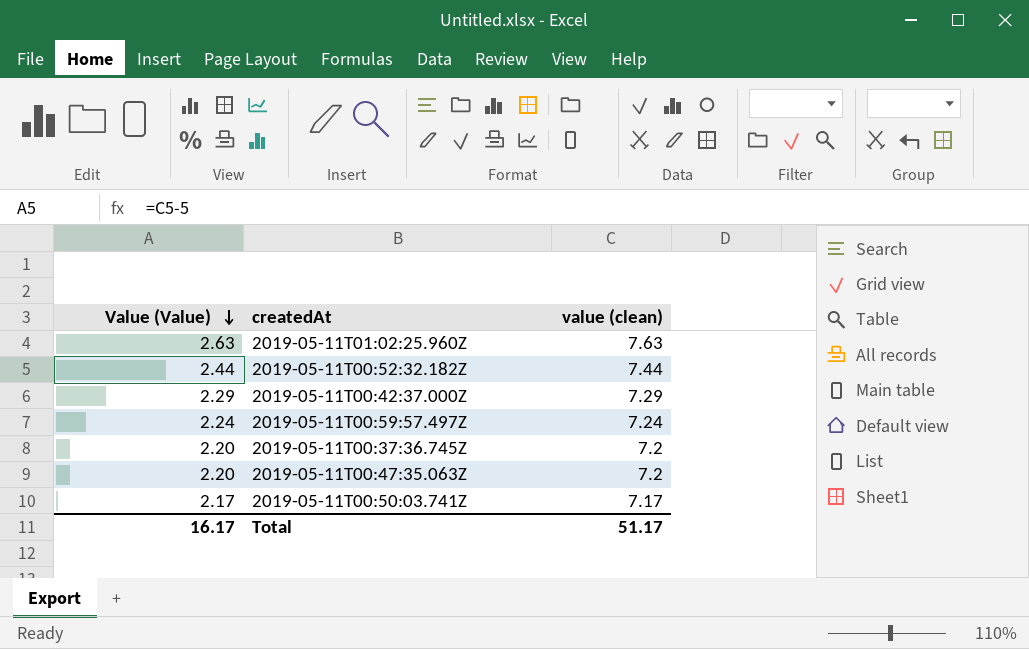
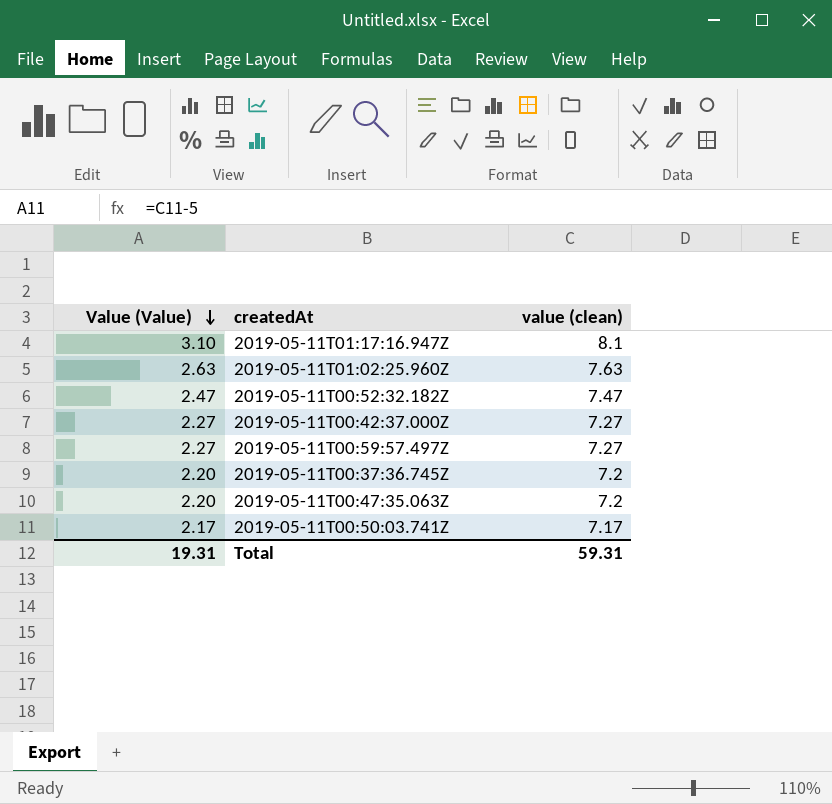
row 2019-05-11T01:17:16.947Z: none -> 3.10 | 8.1
2019-05-11T00:52:32.182Z | Value (Value): 2.44 -> 2.47
2019-05-11T00:52:32.182Z | value (clean): 7.44 -> 7.47
2019-05-11T00:42:37.000Z | Value (Value): 2.29 -> 2.27
2019-05-11T00:42:37.000Z | value (clean): 7.29 -> 7.27
2019-05-11T00:59:57.497Z | Value (Value): 2.24 -> 2.27
2019-05-11T00:59:57.497Z | value (clean): 7.24 -> 7.27
Total | Value (Value): 16.17 -> 19.31
Total | value (clean): 51.17 -> 59.31

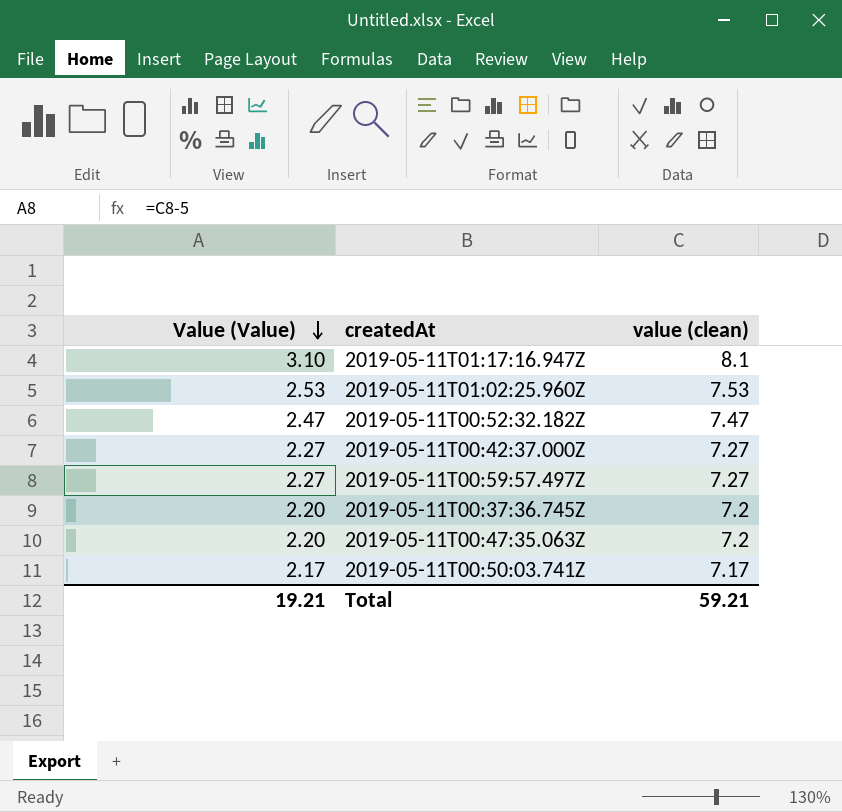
2019-05-11T01:02:25.960Z | Value (Value): 2.63 -> 2.53
2019-05-11T01:02:25.960Z | value (clean): 7.63 -> 7.53
Total | Value (Value): 19.31 -> 19.21
Total | value (clean): 59.31 -> 59.21

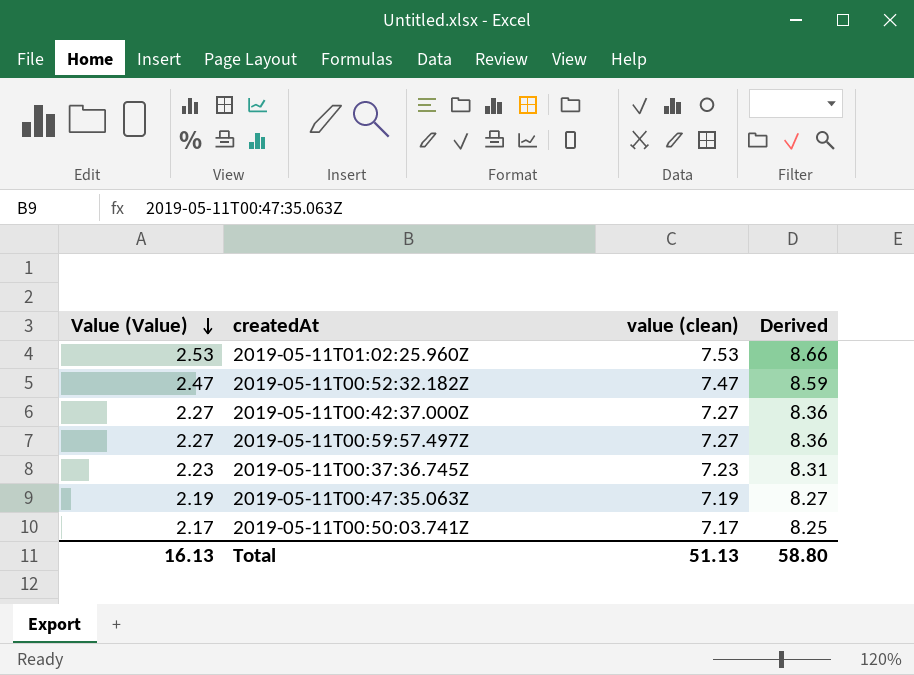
column Derived | formula: none -> [value (clean)] * 1.15
row 2019-05-11T01:17:16.947Z: 3.10 | 8.1 -> none
2019-05-11T00:37:36.745Z | Value (Value): 2.20 -> 2.23
2019-05-11T00:37:36.745Z | value (clean): 7.2 -> 7.23
2019-05-11T00:47:35.063Z | Value (Value): 2.20 -> 2.19
2019-05-11T00:47:35.063Z | value (clean): 7.2 -> 7.19
Total | Value (Value): 19.21 -> 16.13
Total | value (clean): 59.21 -> 51.13

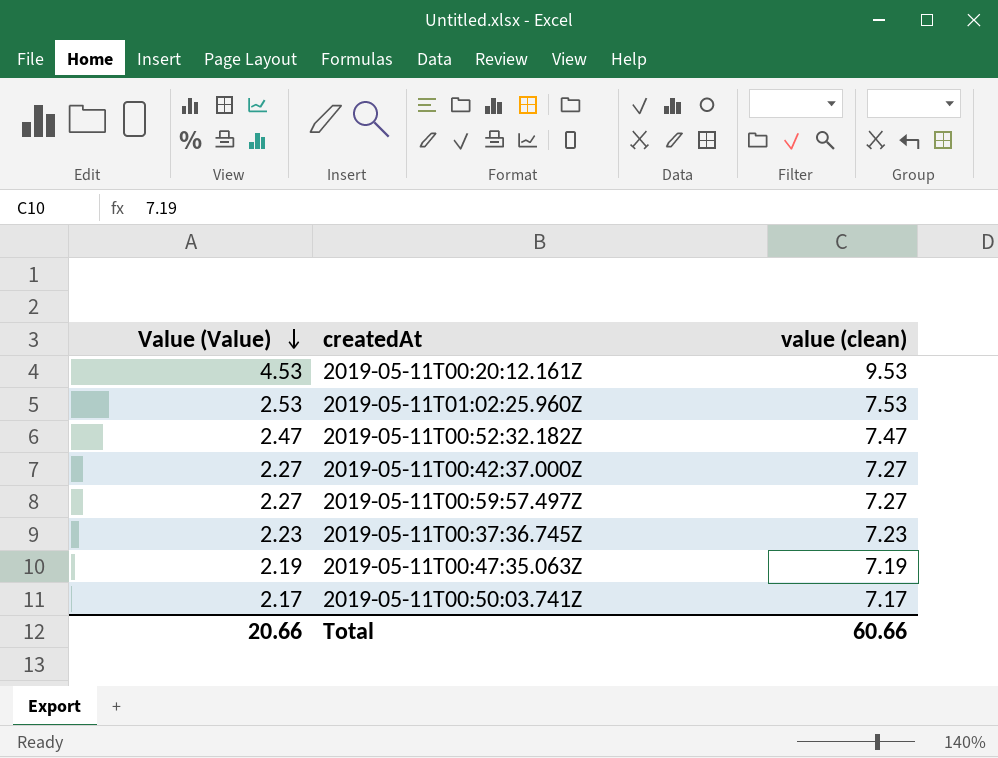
column Derived | formula: [value (clean)] * 1.15 -> none
row 2019-05-11T00:20:12.161Z: none -> 4.53 | 9.53
Total | Value (Value): 16.13 -> 20.66
Total | value (clean): 51.13 -> 60.66

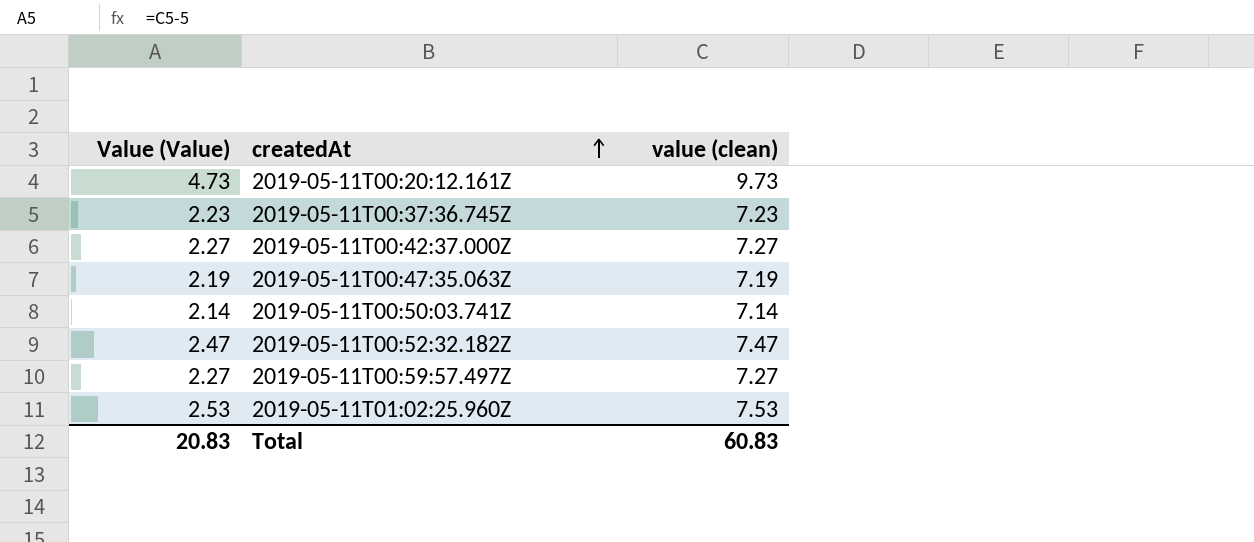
row order: Value (Value) descending -> createdAt ascending
2019-05-11T00:20:12.161Z | Value (Value): 4.53 -> 4.73
2019-05-11T00:20:12.161Z | value (clean): 9.53 -> 9.73
2019-05-11T00:50:03.741Z | Value (Value): 2.17 -> 2.14
2019-05-11T00:50:03.741Z | value (clean): 7.17 -> 7.14
Total | Value (Value): 20.66 -> 20.83
Total | value (clean): 60.66 -> 60.83

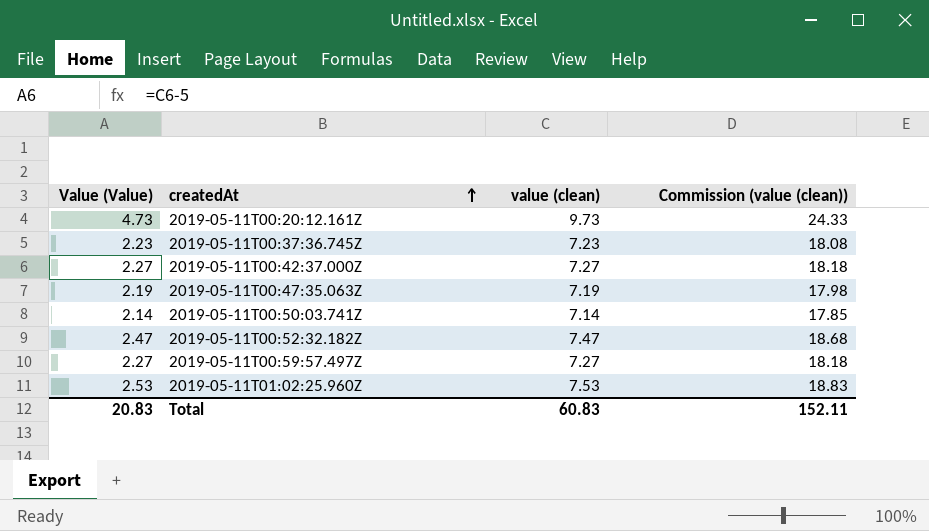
column Commission (value (clean)) | formula: none -> [value (clean)] * 2.5

